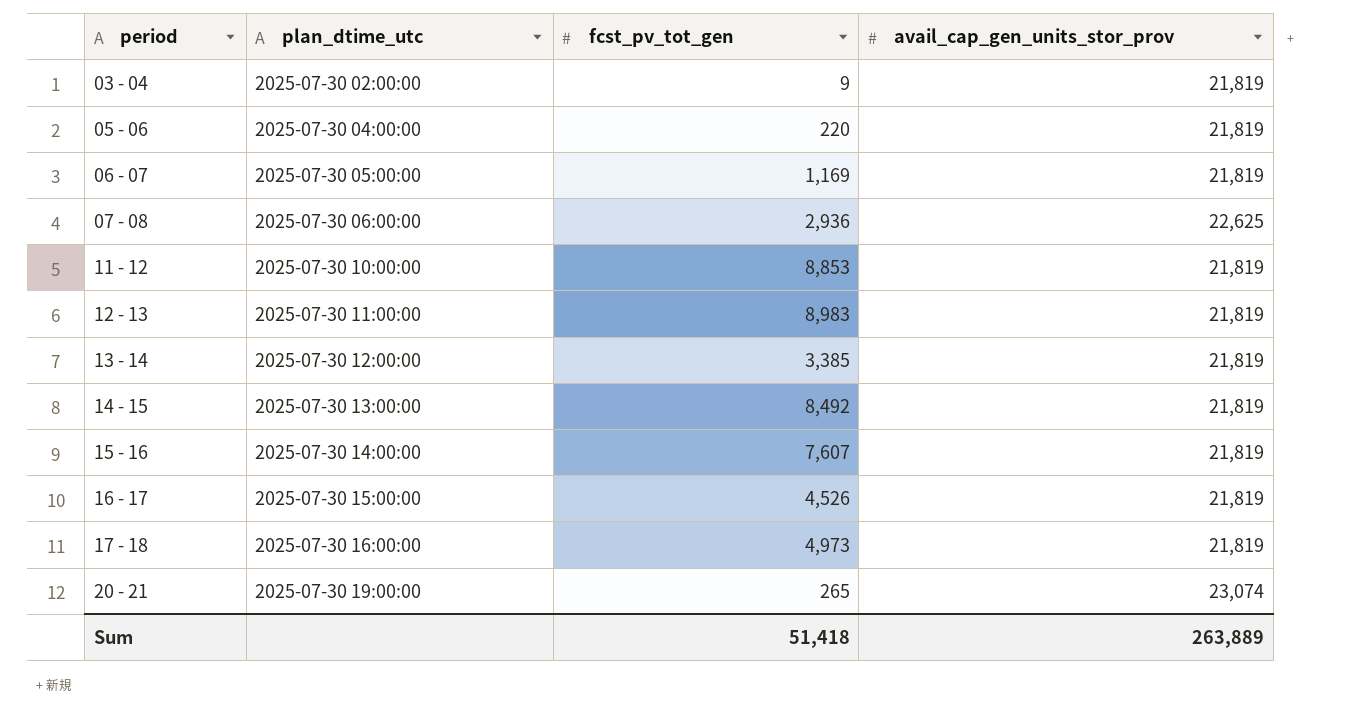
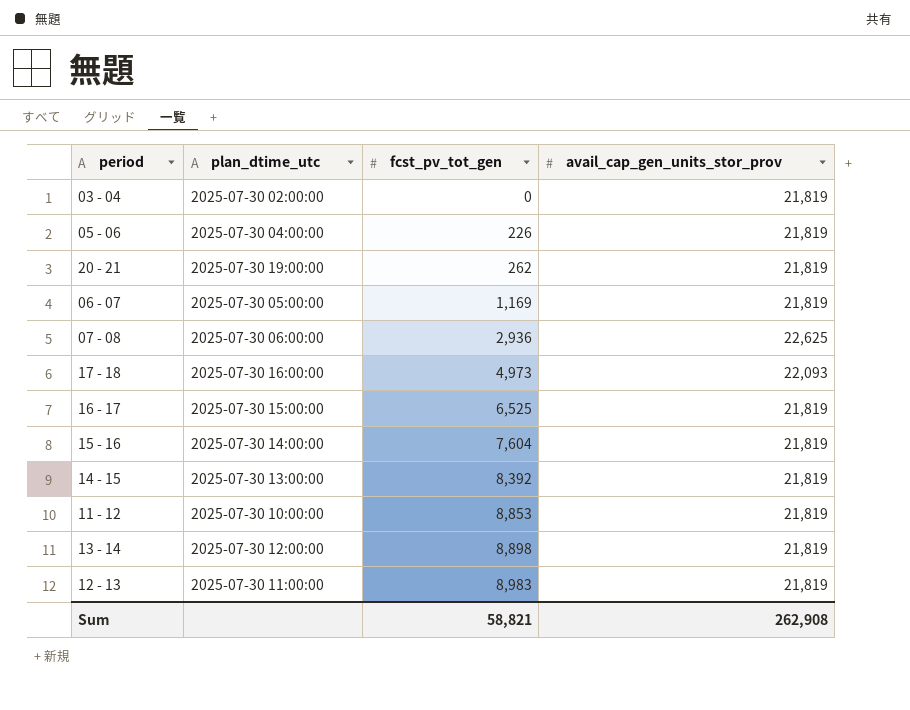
row order: period ascending -> fcst_pv_tot_gen ascending
03 - 04 | fcst_pv_tot_gen: 9 -> 0
05 - 06 | fcst_pv_tot_gen: 220 -> 226
20 - 21 | fcst_pv_tot_gen: 265 -> 262
20 - 21 | avail_cap_gen_units_stor_prov: 23,074 -> 21,819
17 - 18 | avail_cap_gen_units_stor_prov: 21,819 -> 22,093
16 - 17 | fcst_pv_tot_gen: 4,526 -> 6,525
15 - 16 | fcst_pv_tot_gen: 7,607 -> 7,604
14 - 15 | fcst_pv_tot_gen: 8,492 -> 8,392
13 - 14 | fcst_pv_tot_gen: 3,385 -> 8,898
Sum | fcst_pv_tot_gen: 51,418 -> 58,821
Sum | avail_cap_gen_units_stor_prov: 263,889 -> 262,908

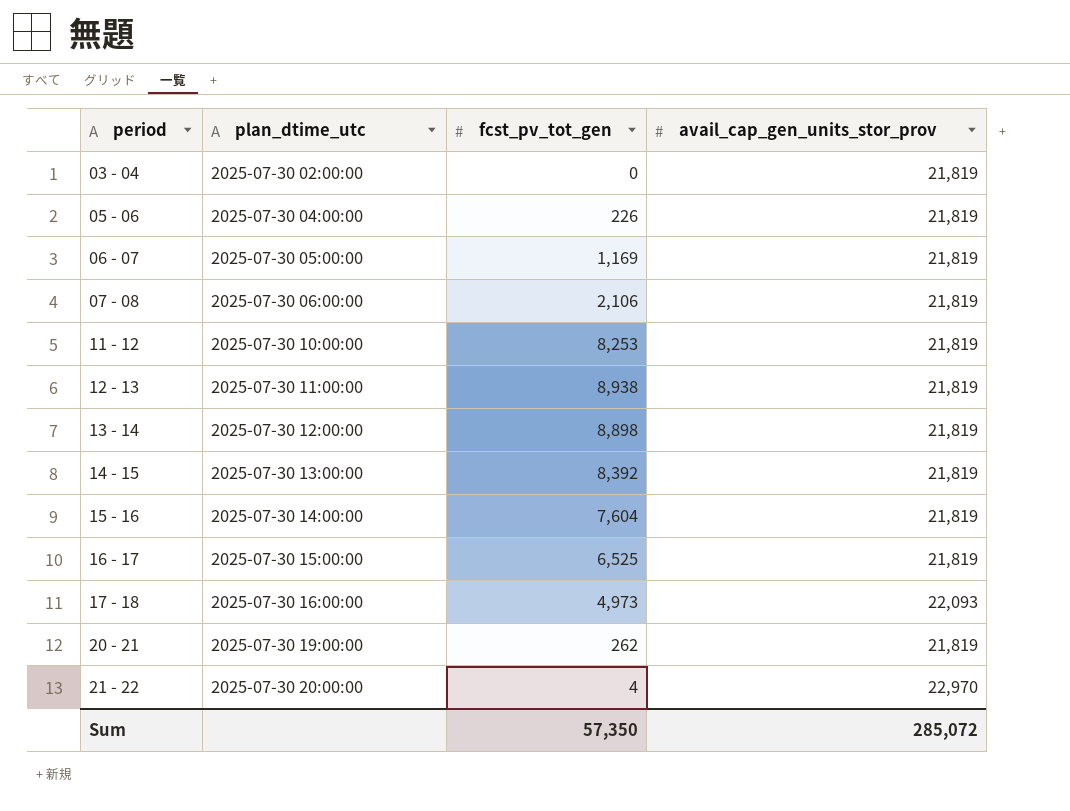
row order: fcst_pv_tot_gen ascending -> period ascending
07 - 08 | fcst_pv_tot_gen: 2,936 -> 2,106
07 - 08 | avail_cap_gen_units_stor_prov: 22,625 -> 21,819
11 - 12 | fcst_pv_tot_gen: 8,853 -> 8,253
12 - 13 | fcst_pv_tot_gen: 8,983 -> 8,938
row 21 - 22: none -> 2025-07-30 20:00:00 | 4 | 22,970
Sum | fcst_pv_tot_gen: 58,821 -> 57,350
Sum | avail_cap_gen_units_stor_prov: 262,908 -> 285,072

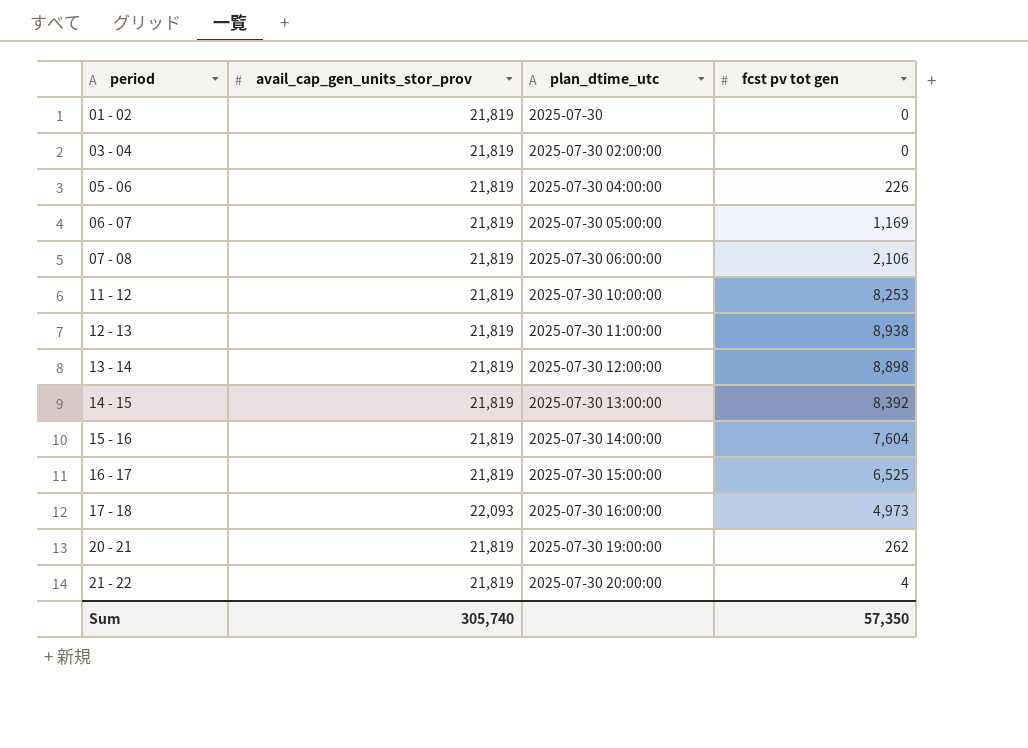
column avail_cap_gen_units_stor_prov | position: 4 -> 2
column name: fcst_pv_tot_gen -> fcst pv tot gen
row 01 - 02: none -> 21,819 | 2025-07-30 | 0
21 - 22 | avail_cap_gen_units_stor_prov: 22,970 -> 21,819
Sum | avail_cap_gen_units_stor_prov: 285,072 -> 305,740

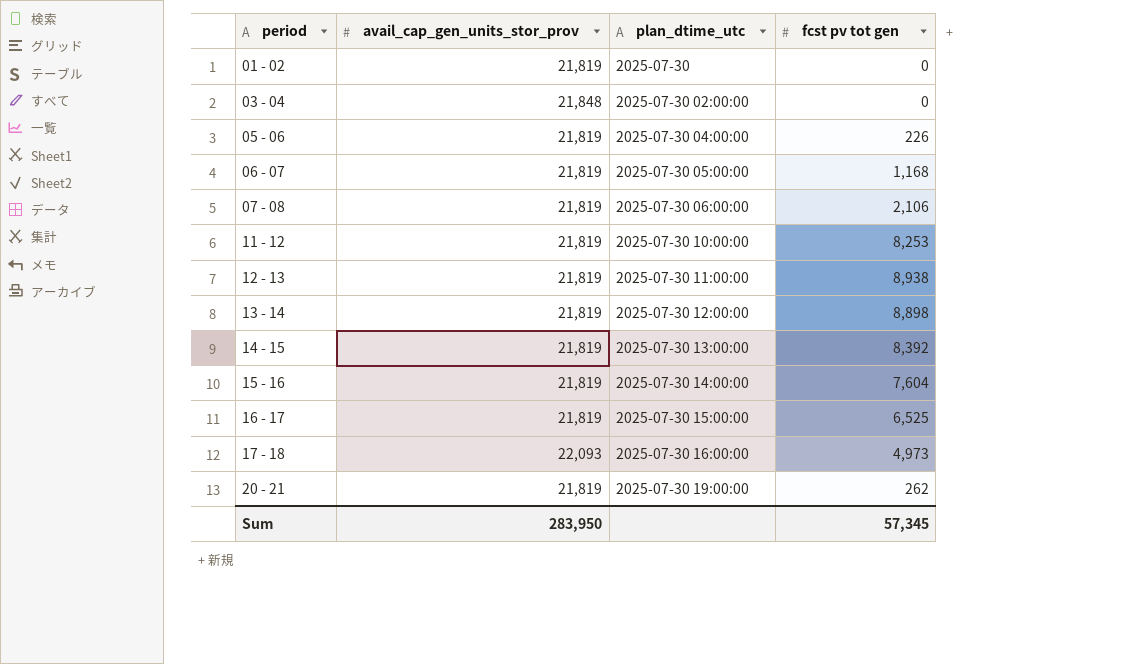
row 21 - 22: 21,819 | 2025-07-30 20:00:00 | 4 -> none
03 - 04 | avail_cap_gen_units_stor_prov: 21,819 -> 21,848
06 - 07 | fcst pv tot gen: 1,169 -> 1,168
Sum | avail_cap_gen_units_stor_prov: 305,740 -> 283,950
Sum | fcst pv tot gen: 57,350 -> 57,345

